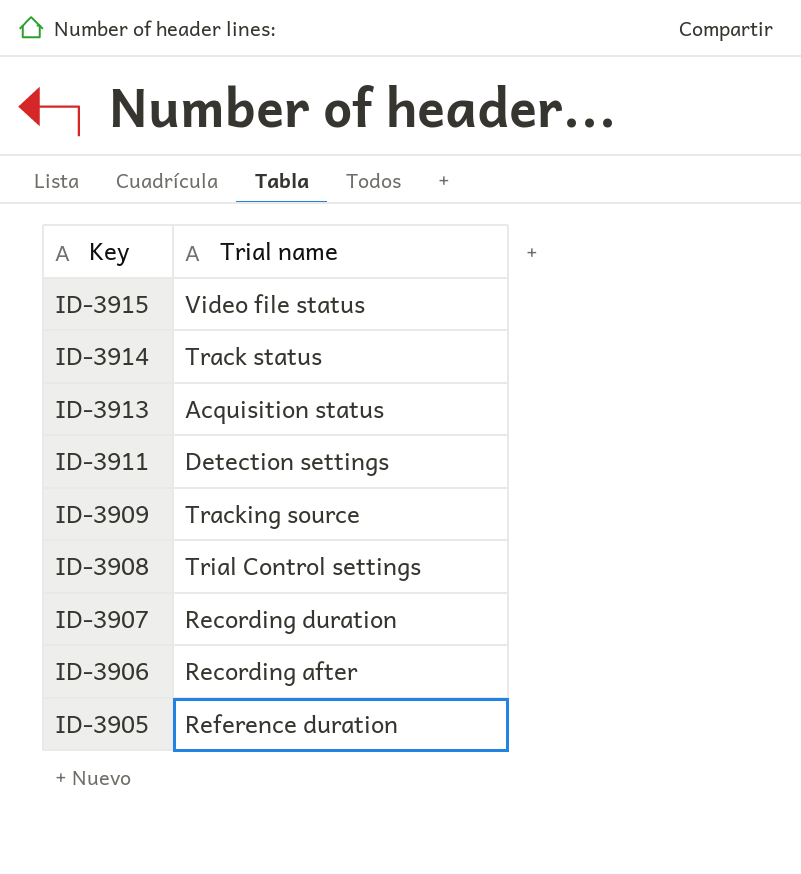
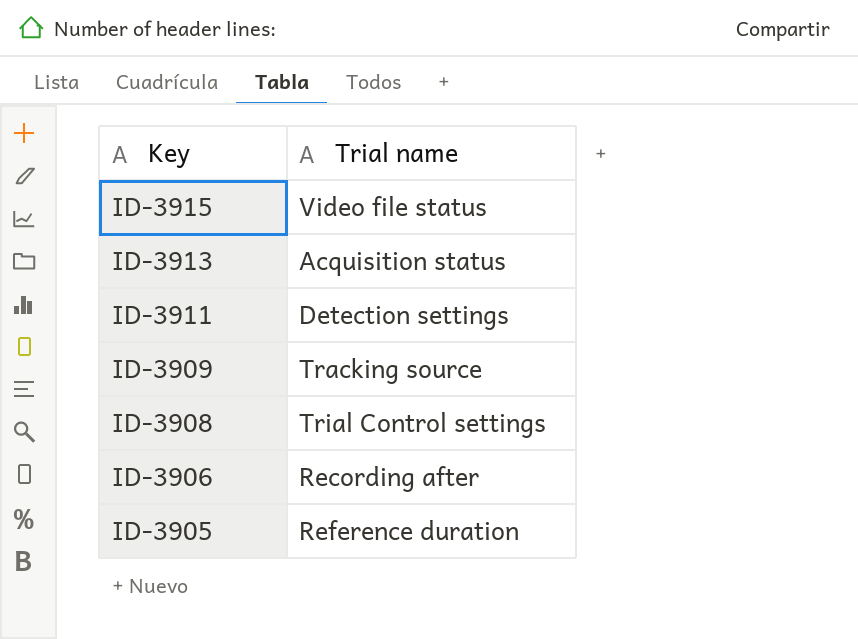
row ID-3914: Track status -> none
row ID-3907: Recording duration -> none

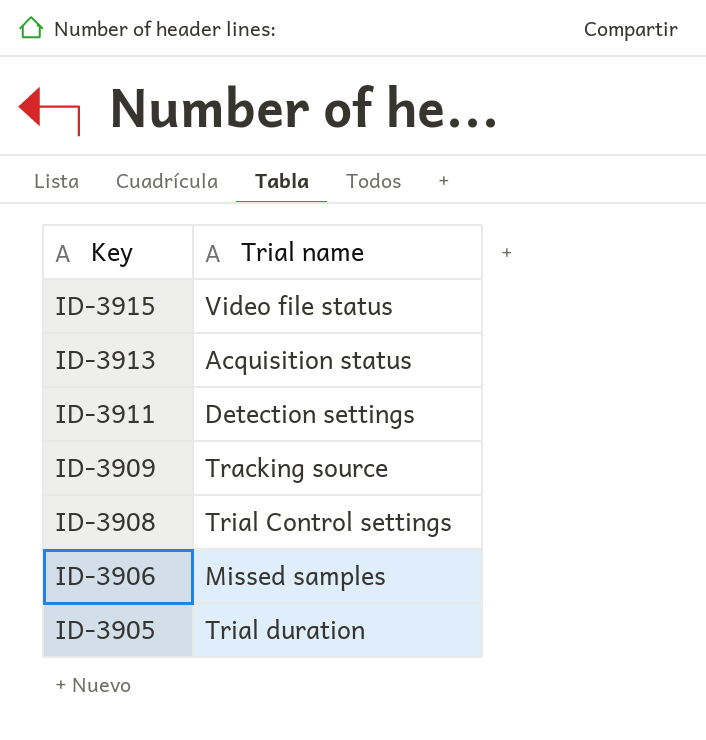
ID-3906 | Trial name: Recording after -> Missed samples
ID-3905 | Trial name: Reference duration -> Trial duration

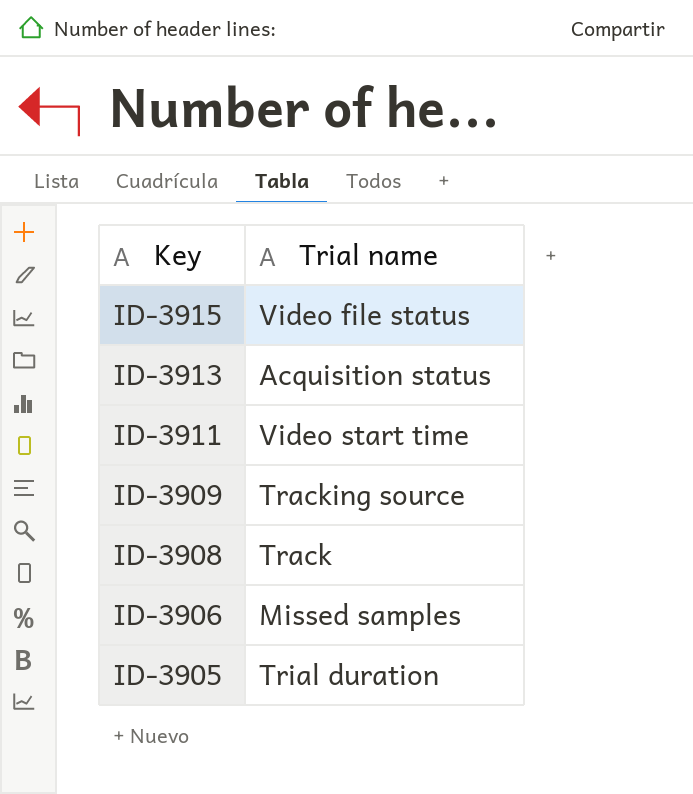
ID-3911 | Trial name: Detection settings -> Video start time
ID-3908 | Trial name: Trial Control settings -> Track

